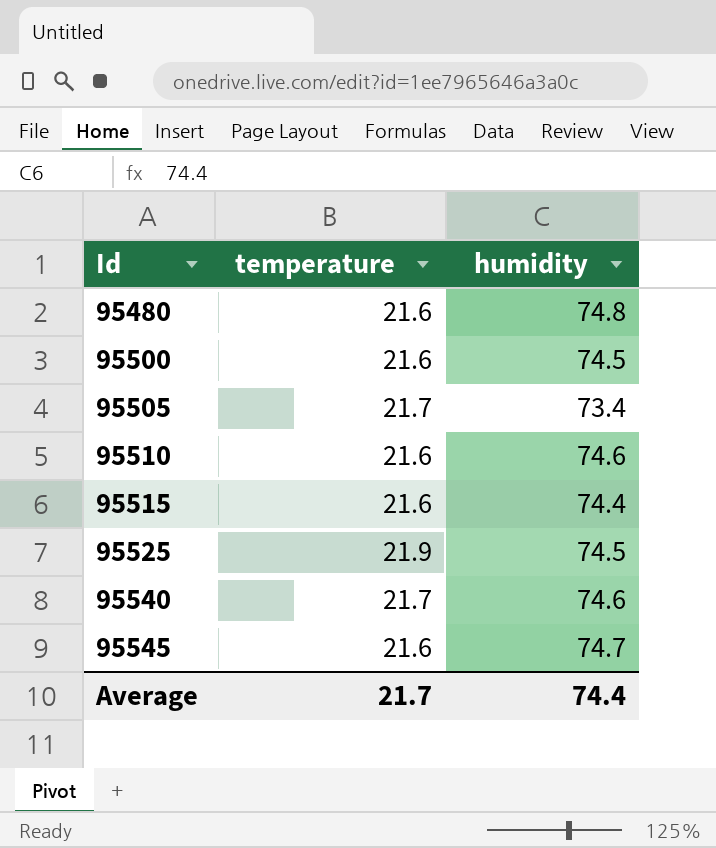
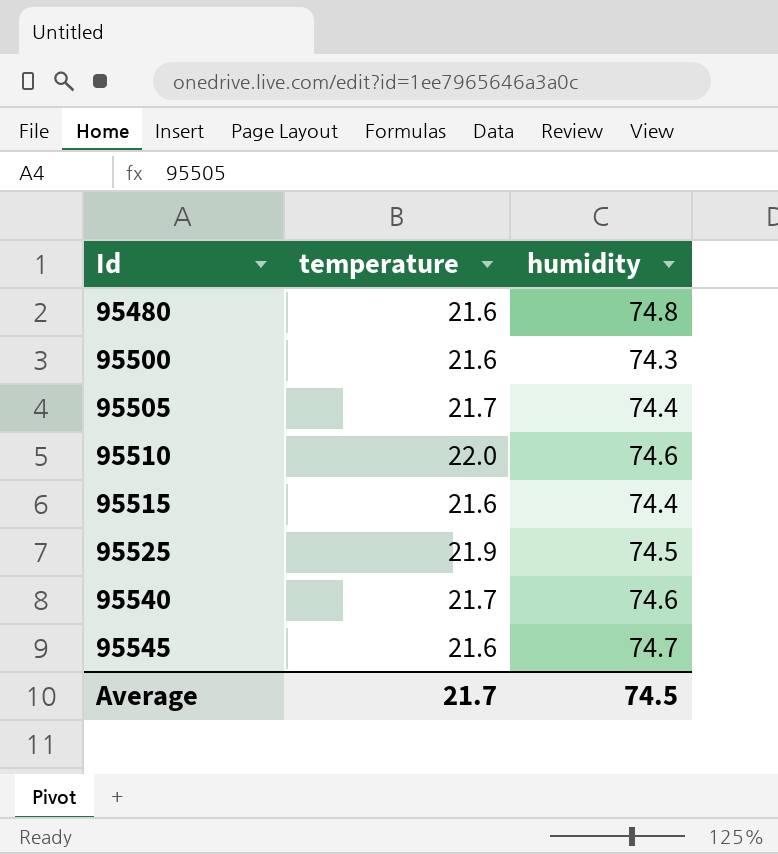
95500 | humidity: 74.5 -> 74.3
95505 | humidity: 73.4 -> 74.4
95510 | temperature: 21.6 -> 22.0
Average | humidity: 74.4 -> 74.5

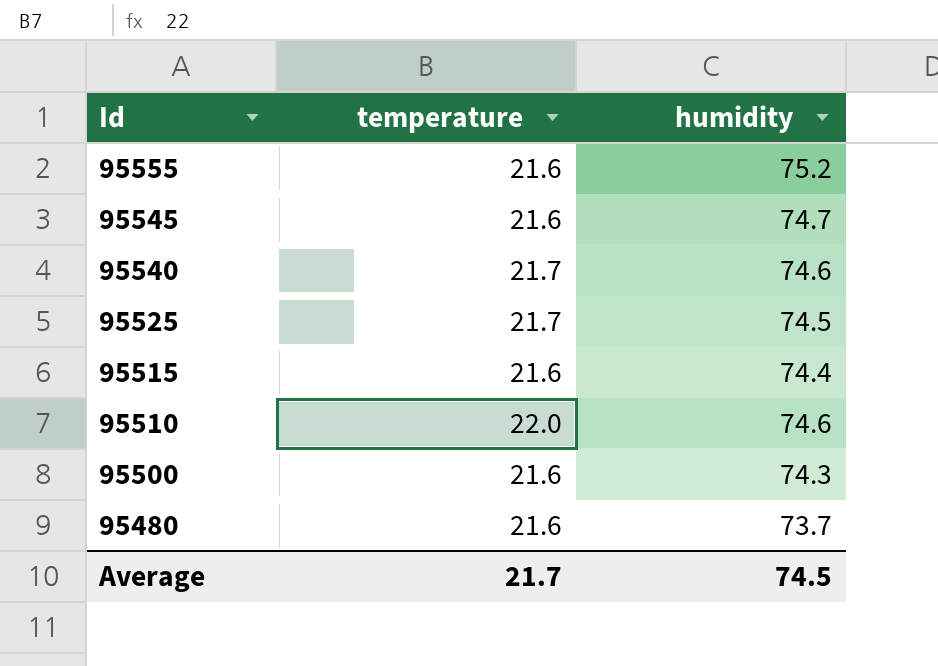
row order: Id ascending -> Id descending
row 95505: 21.7 | 74.4 -> none
row 95555: none -> 21.6 | 75.2
95525 | temperature: 21.9 -> 21.7
95480 | humidity: 74.8 -> 73.7

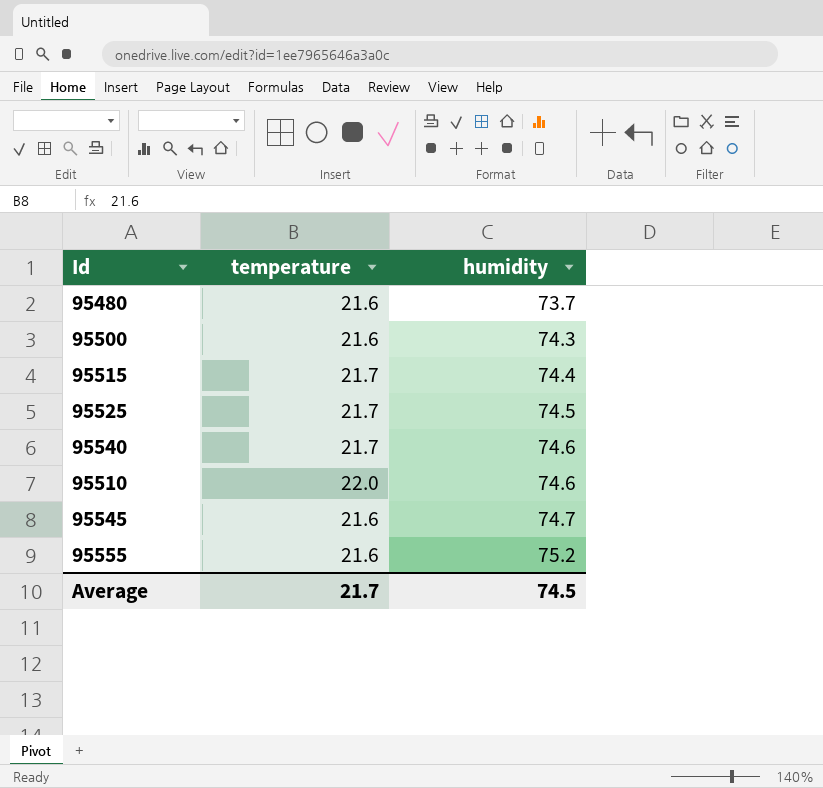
row order: Id descending -> humidity ascending
95515 | temperature: 21.6 -> 21.7

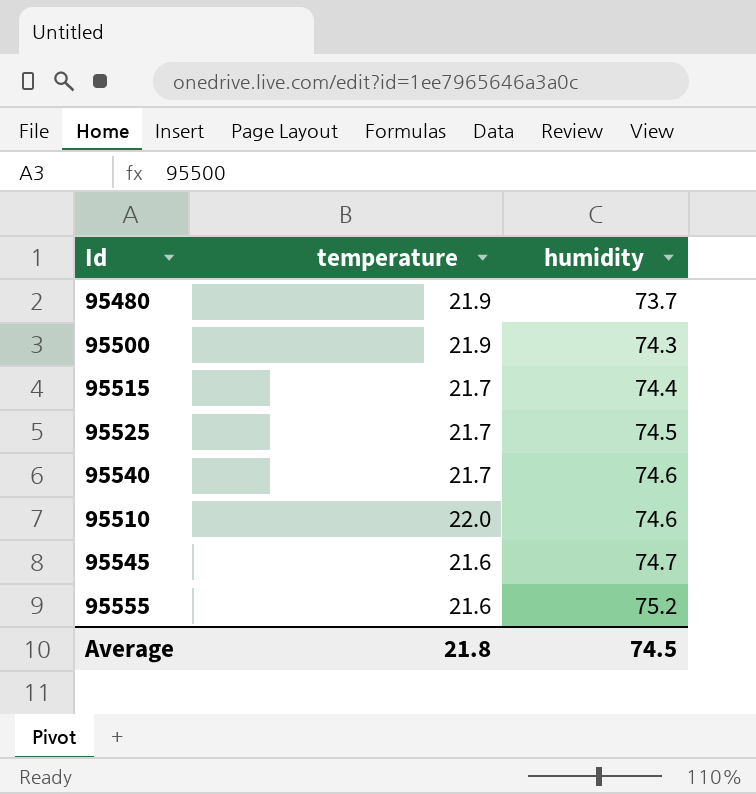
95480 | temperature: 21.6 -> 21.9
95500 | temperature: 21.6 -> 21.9
Average | temperature: 21.7 -> 21.8

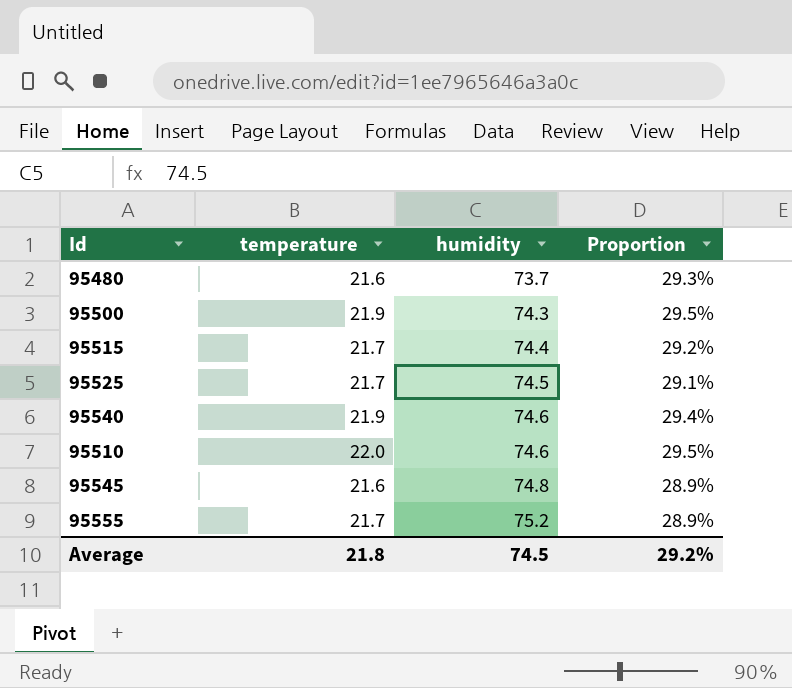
column Proportion | formula: none -> [temperature] / [humidity]
95480 | temperature: 21.9 -> 21.6
95540 | temperature: 21.7 -> 21.9
95545 | humidity: 74.7 -> 74.8
95555 | temperature: 21.6 -> 21.7

